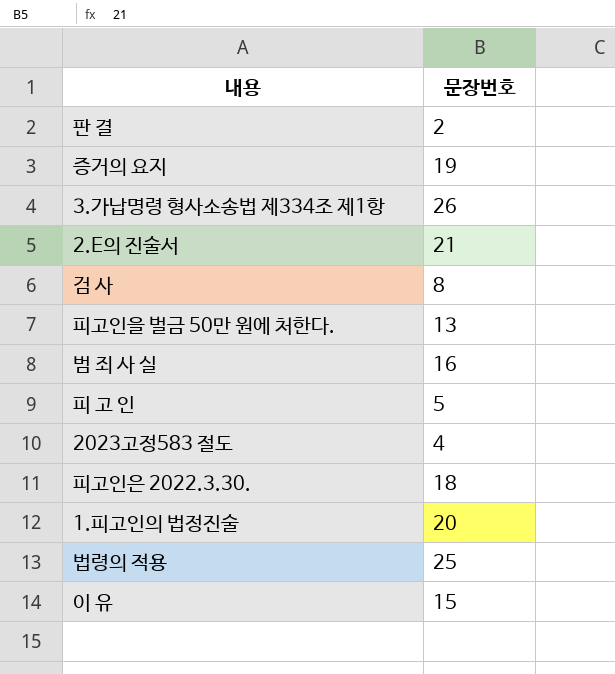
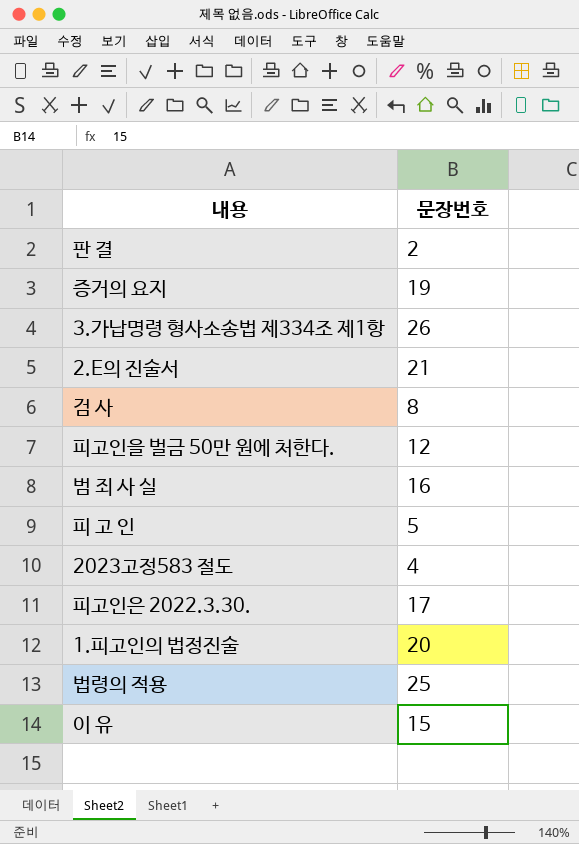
피고인을 벌금 50만 원에 처한다. | 문장번호: 13 -> 12
피고인은 2022.3.30. | 문장번호: 18 -> 17

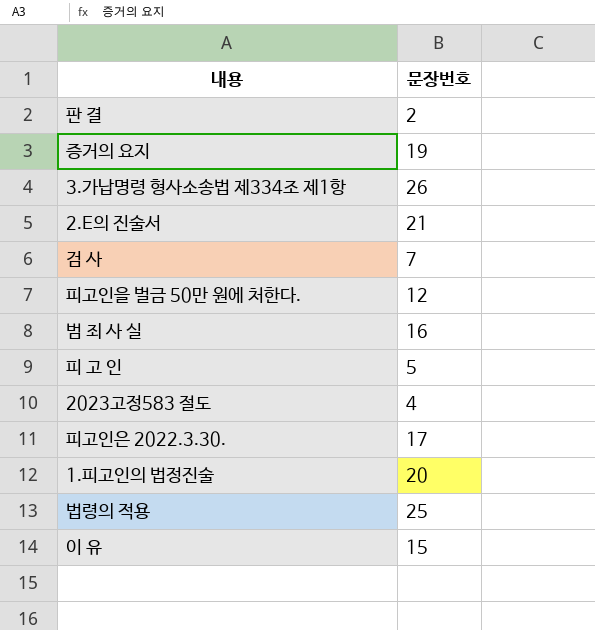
검 사 | 문장번호: 8 -> 7

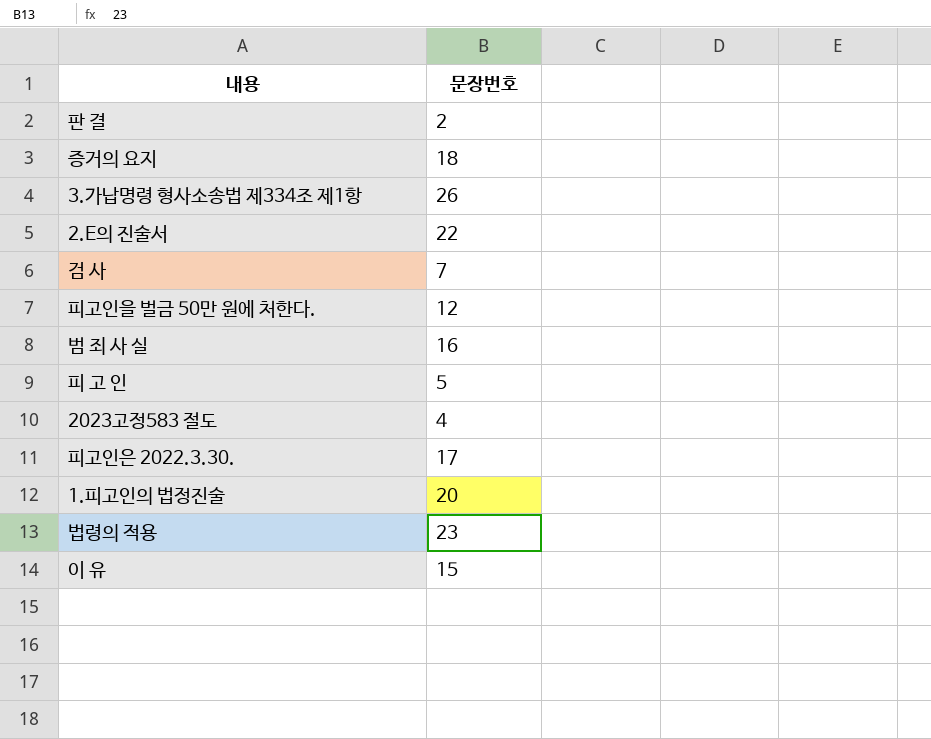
증거의 요지 | 문장번호: 19 -> 18
2.E의 진술서 | 문장번호: 21 -> 22
법령의 적용 | 문장번호: 25 -> 23

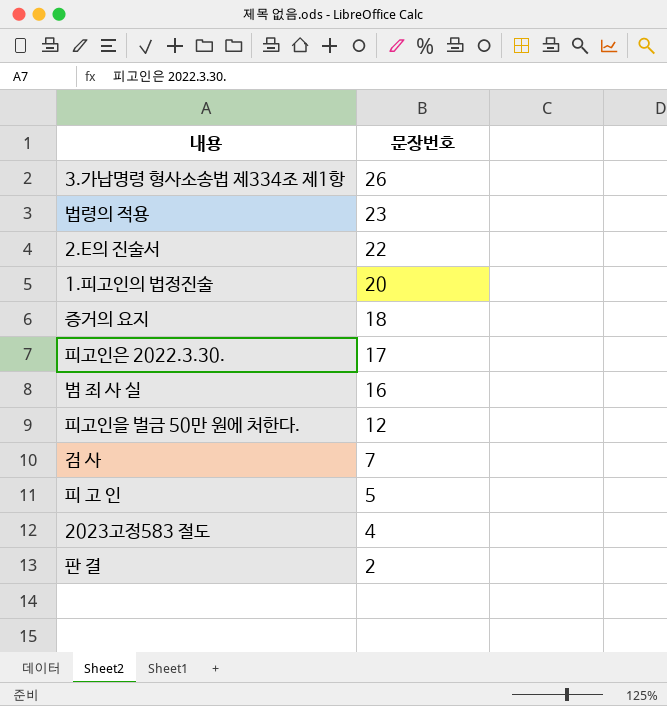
row order: none -> 문장번호 descending
row 이 유: 15 -> none

